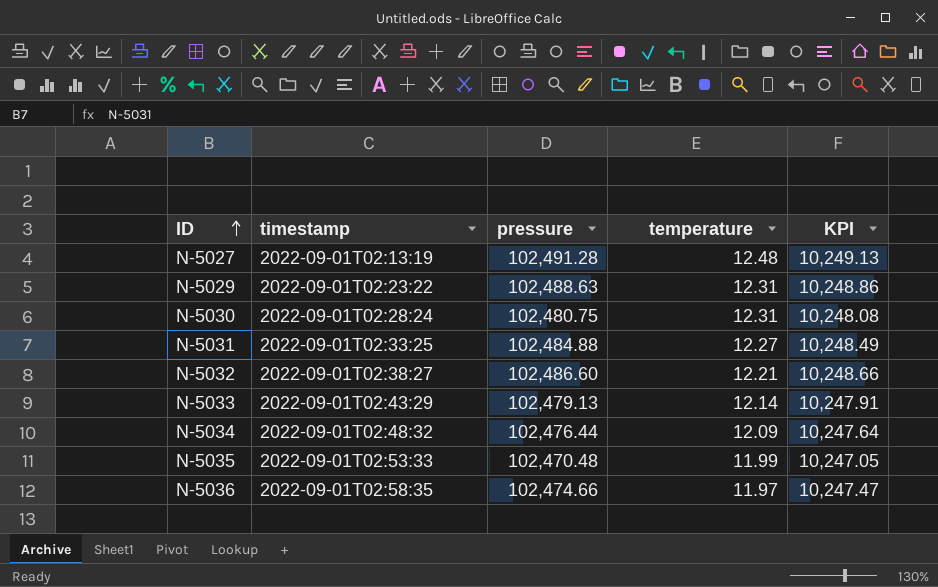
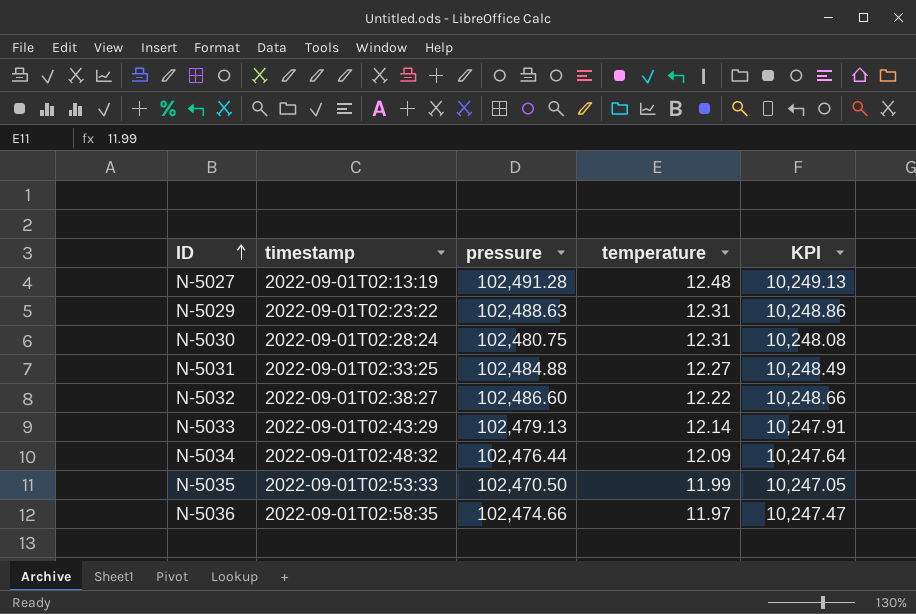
N-5032 | temperature: 12.21 -> 12.22
N-5035 | pressure: 102,470.48 -> 102,470.50

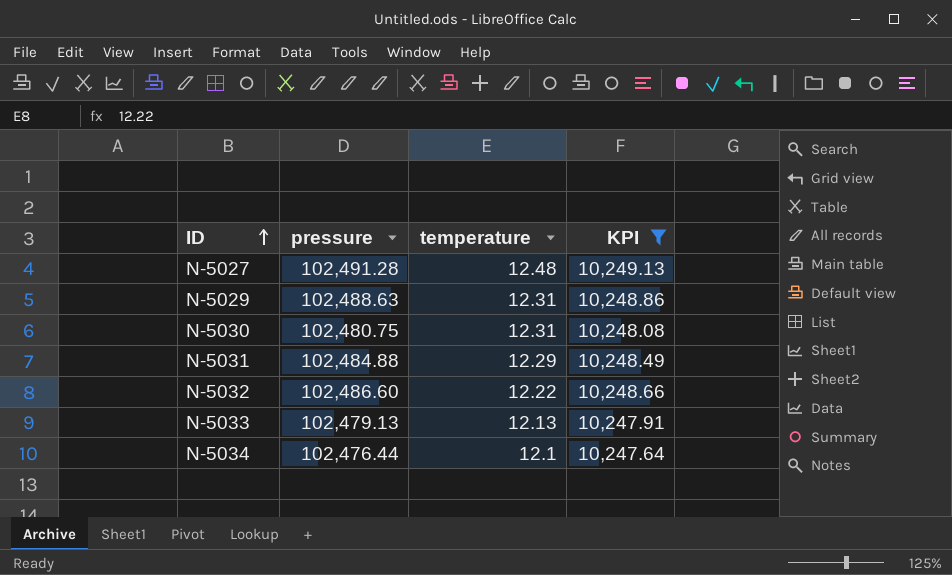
filter: none -> KPI >= 10,247.64
column timestamp | position: 2 -> none
N-5031 | temperature: 12.27 -> 12.29
N-5033 | temperature: 12.14 -> 12.13
N-5034 | temperature: 12.09 -> 12.1

